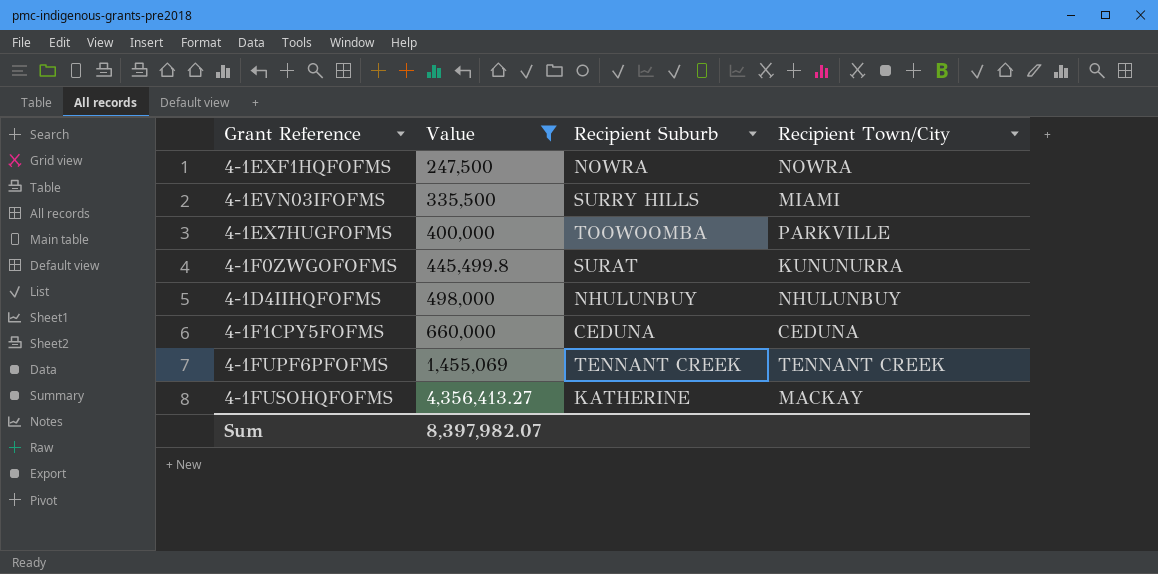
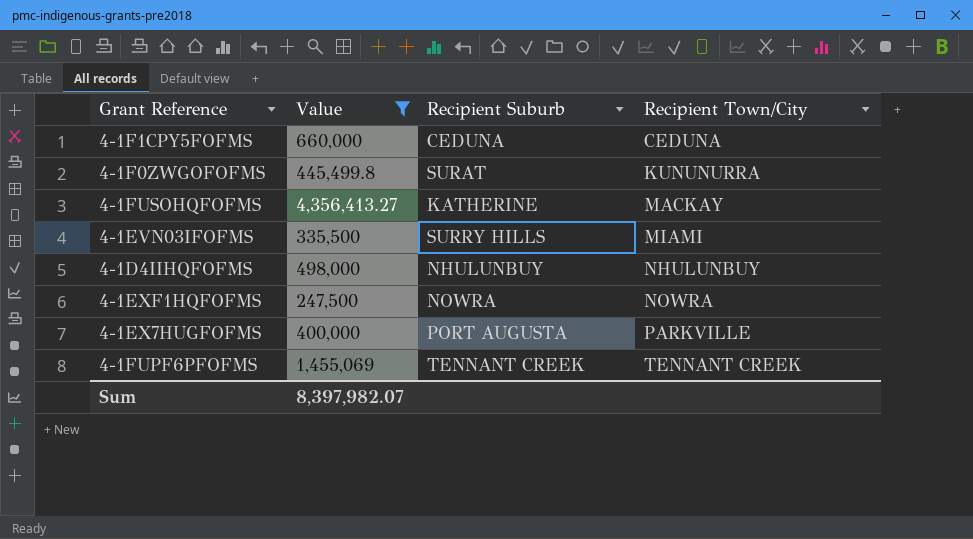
row order: Value ascending -> Recipient Town/City ascending
4-1EX7HUGFOFMS | Recipient Suburb: TOOWOOMBA -> PORT AUGUSTA

